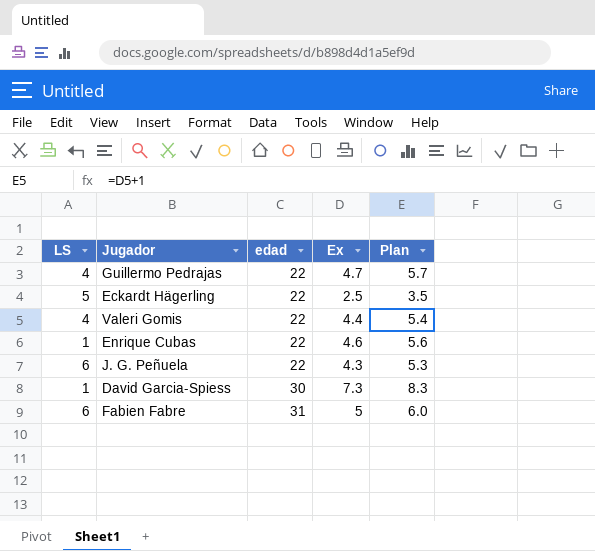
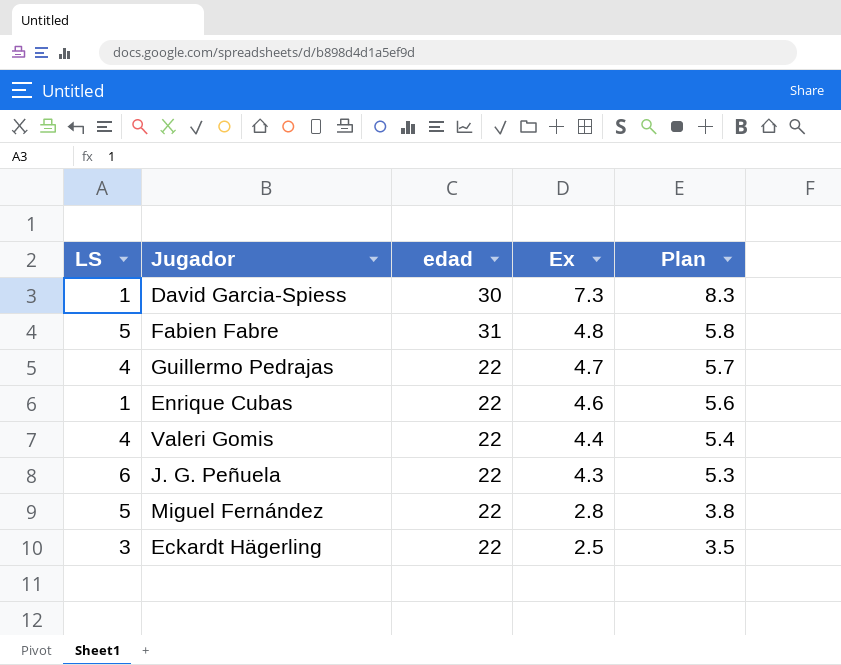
row order: edad ascending -> Ex descending
Fabien Fabre | LS: 6 -> 5
Fabien Fabre | Ex: 5 -> 4.8
Fabien Fabre | Plan: 6.0 -> 5.8
row Miguel Fernández: none -> 5 | 22 | 2.8 | 3.8
Eckardt Hägerling | LS: 5 -> 3

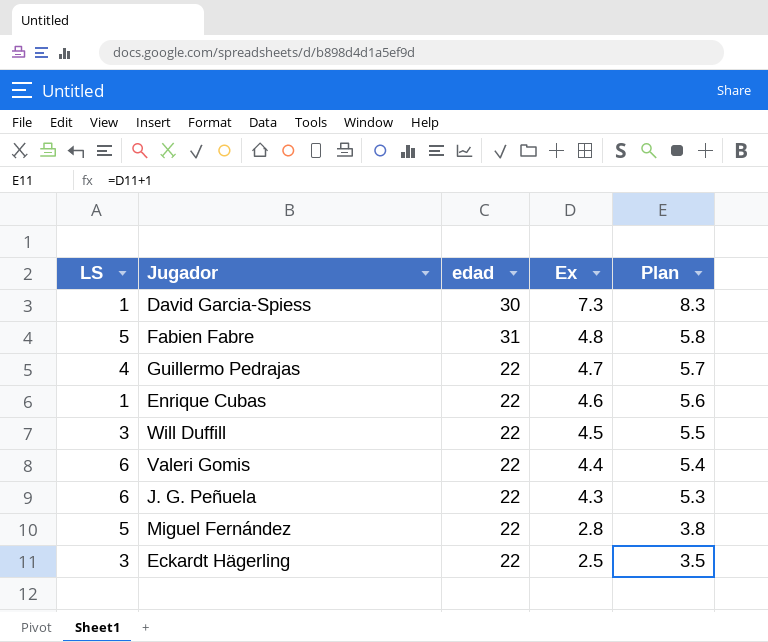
row Will Duffill: none -> 3 | 22 | 4.5 | 5.5
Valeri Gomis | LS: 4 -> 6

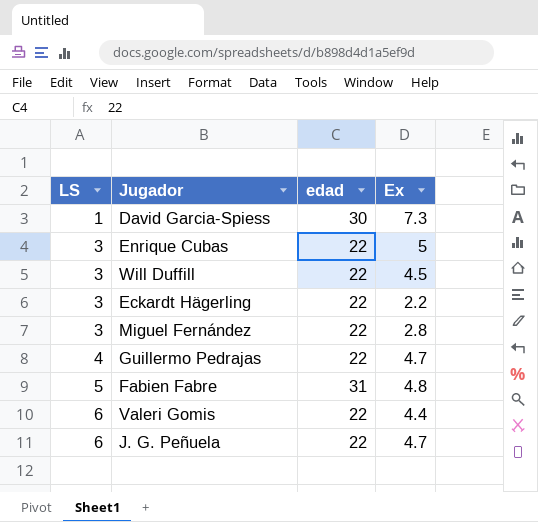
row order: Ex descending -> LS ascending
column Plan | formula: [Ex] + 1 -> none
Enrique Cubas | LS: 1 -> 3
Enrique Cubas | Ex: 4.6 -> 5
Eckardt Hägerling | Ex: 2.5 -> 2.2
Miguel Fernández | LS: 5 -> 3
J. G. Peñuela | Ex: 4.3 -> 4.7

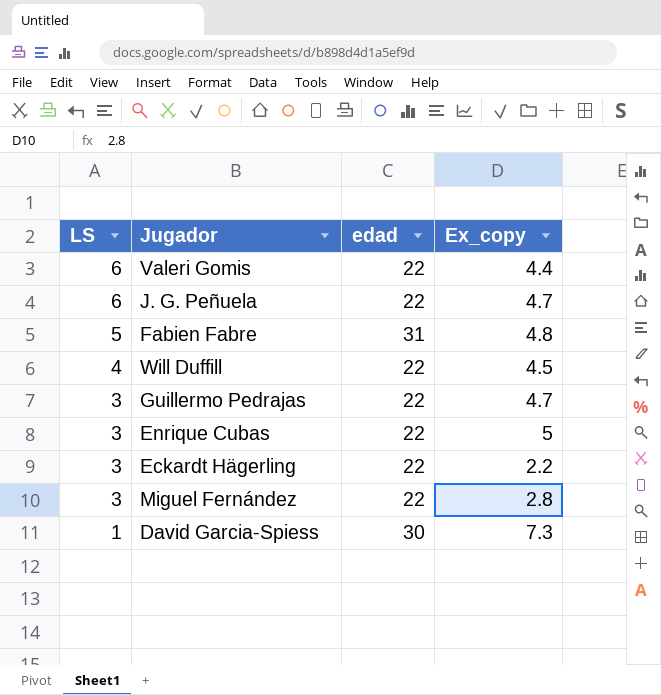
row order: LS ascending -> LS descending
column name: Ex -> Ex_copy
Will Duffill | LS: 3 -> 4
Guillermo Pedrajas | LS: 4 -> 3

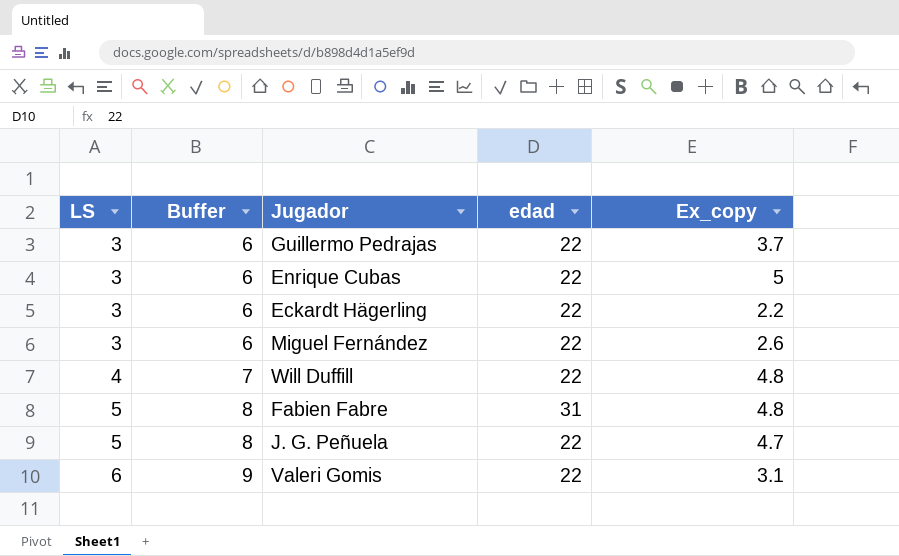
row order: LS descending -> LS ascending
column Buffer | formula: none -> [LS] + 3
row David Garcia-Spiess: 1 | 30 | 7.3 -> none
Guillermo Pedrajas | Ex_copy: 4.7 -> 3.7
Miguel Fernández | Ex_copy: 2.8 -> 2.6
Will Duffill | Ex_copy: 4.5 -> 4.8
J. G. Peñuela | LS: 6 -> 5
Valeri Gomis | Ex_copy: 4.4 -> 3.1

